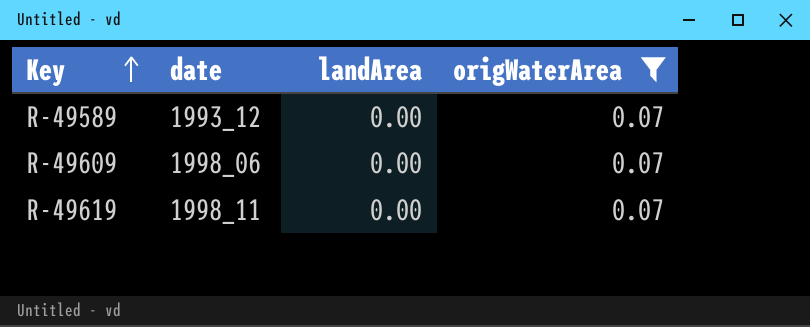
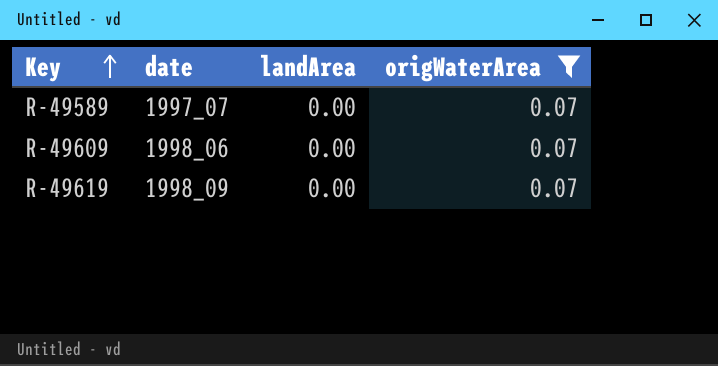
R-49589 | date: 1993_12 -> 1997_07
R-49619 | date: 1998_11 -> 1998_09

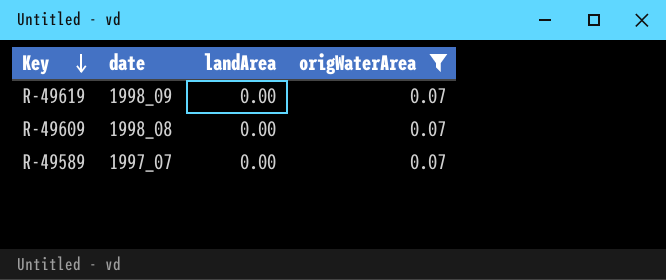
row order: Key ascending -> Key descending
R-49609 | date: 1998_06 -> 1998_08

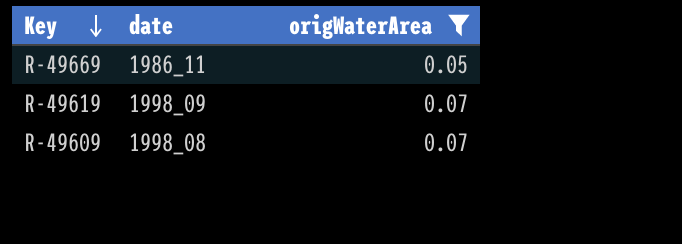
column landArea | position: 3 -> none
row R-49589: 1997_07 | 0.00 | 0.07 -> none
row R-49669: none -> 1986_11 | 0.05

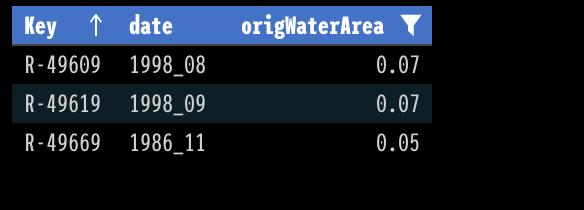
row order: Key descending -> Key ascending

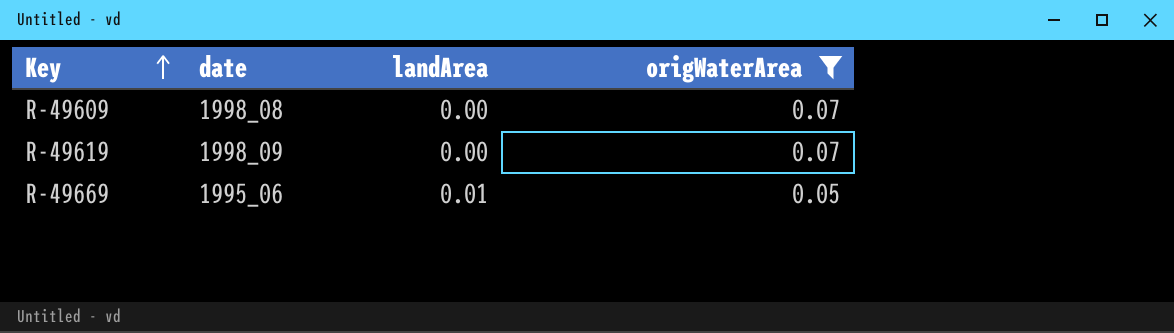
column landArea | position: none -> 3
R-49669 | date: 1986_11 -> 1995_06

